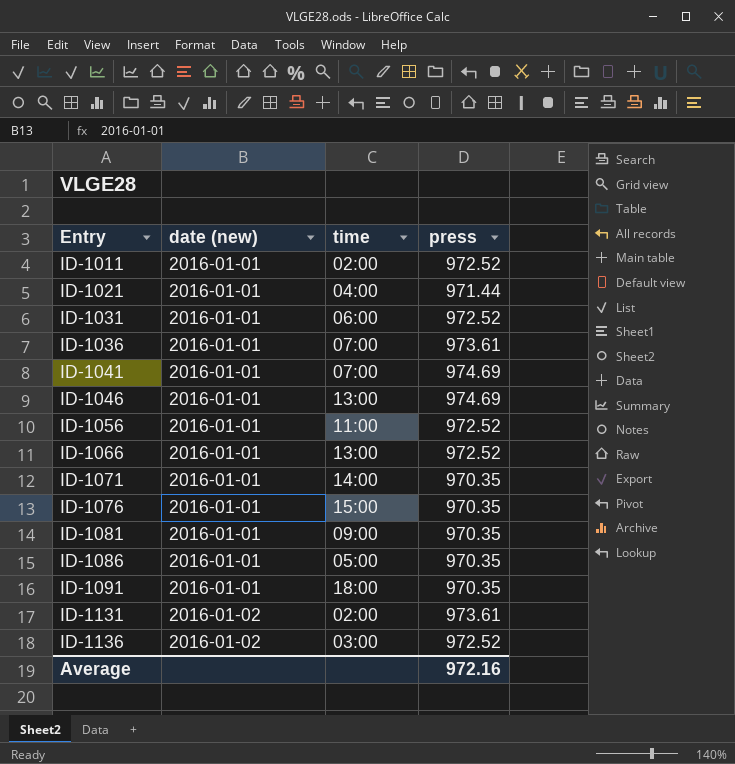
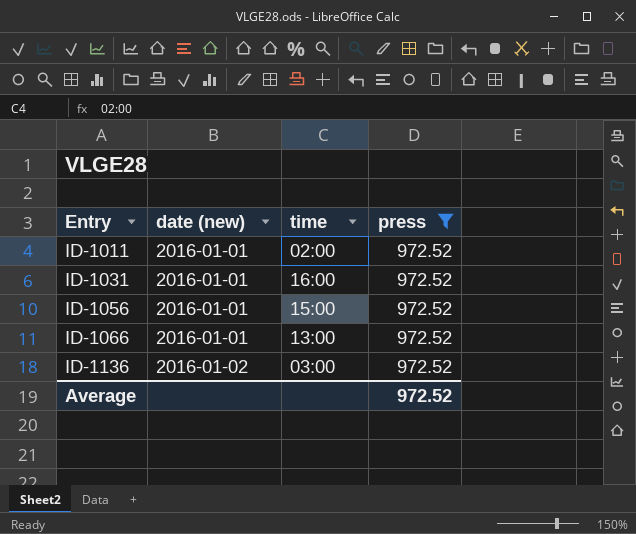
filter: none -> press = 972.52
ID-1031 | time: 06:00 -> 16:00
ID-1056 | time: 11:00 -> 15:00
Average | press: 972.16 -> 972.52

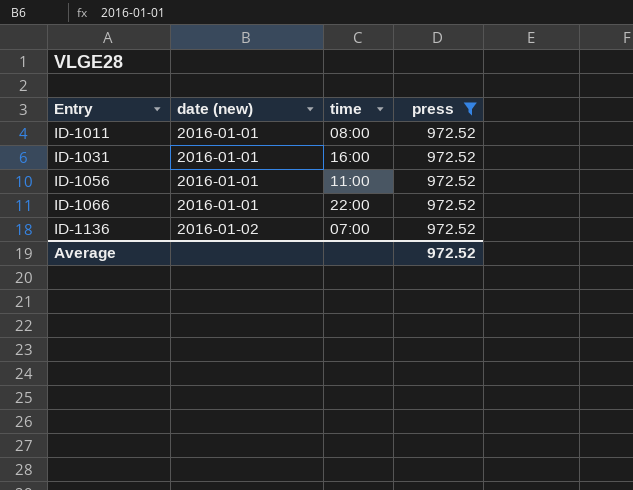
ID-1011 | time: 02:00 -> 08:00
ID-1056 | time: 15:00 -> 11:00
ID-1066 | time: 13:00 -> 22:00
ID-1136 | time: 03:00 -> 07:00

